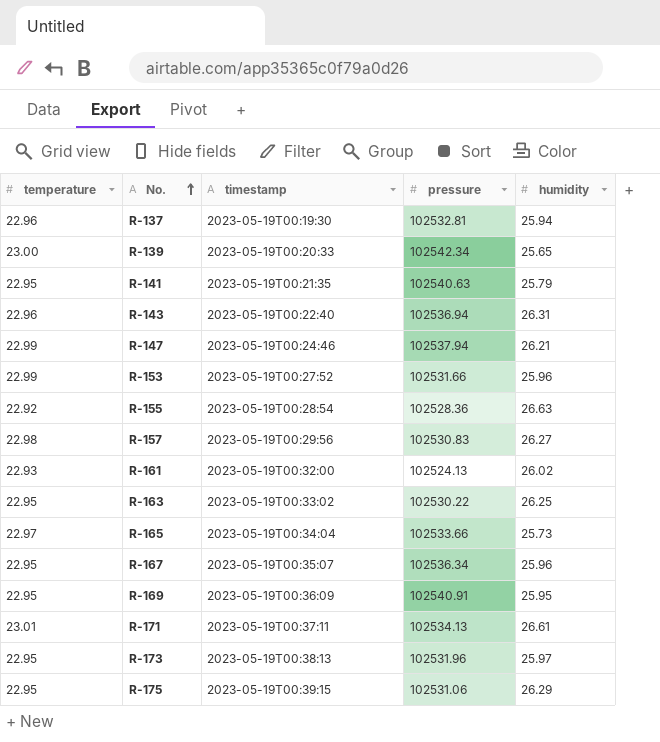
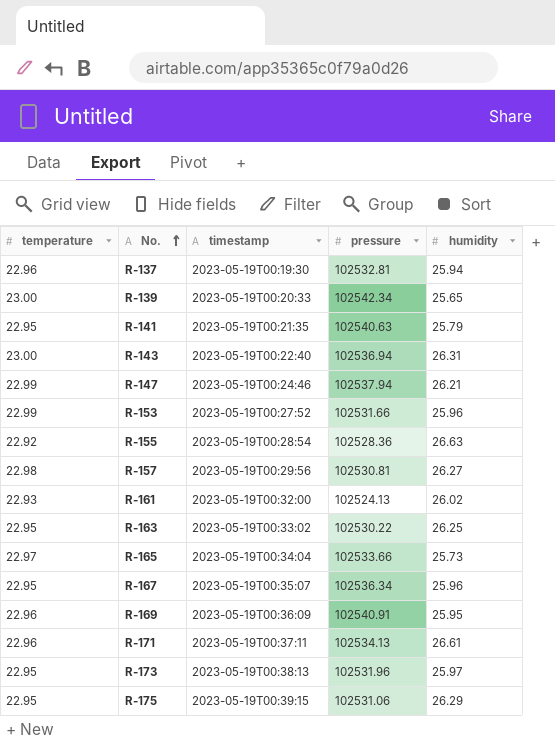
R-143 | temperature: 22.96 -> 23.00
R-157 | pressure: 102530.83 -> 102530.81
R-169 | temperature: 22.95 -> 22.96
R-171 | temperature: 23.01 -> 22.96

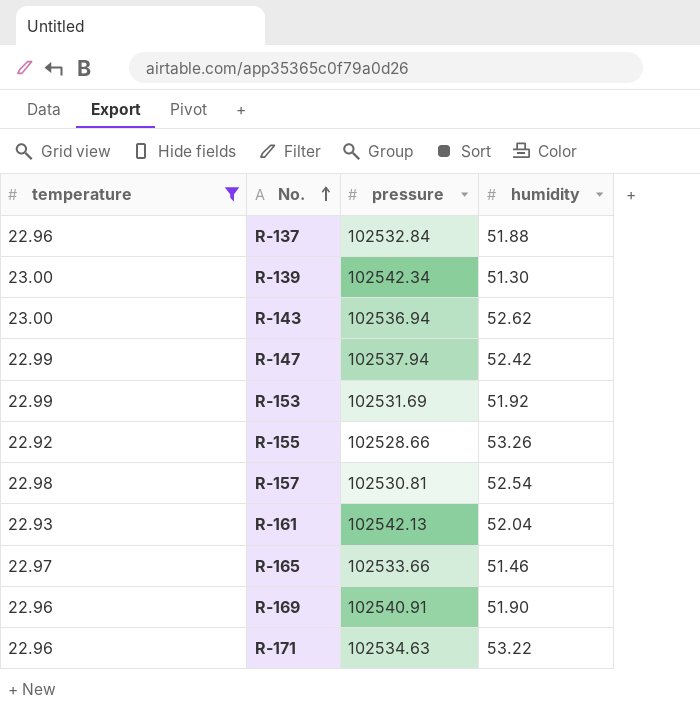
filter: none -> temperature != 22.95
column timestamp | position: 3 -> none
R-137 | pressure: 102532.81 -> 102532.84
R-137 | humidity: 25.94 -> 51.88
R-139 | humidity: 25.65 -> 51.30
R-143 | humidity: 26.31 -> 52.62
R-147 | humidity: 26.21 -> 52.42
R-153 | pressure: 102531.66 -> 102531.69
R-153 | humidity: 25.96 -> 51.92
R-155 | pressure: 102528.36 -> 102528.66
R-155 | humidity: 26.63 -> 53.26
R-157 | humidity: 26.27 -> 52.54
R-161 | pressure: 102524.13 -> 102542.13
R-161 | humidity: 26.02 -> 52.04
R-165 | humidity: 25.73 -> 51.46
R-169 | humidity: 25.95 -> 51.90
R-171 | pressure: 102534.13 -> 102534.63
R-171 | humidity: 26.61 -> 53.22

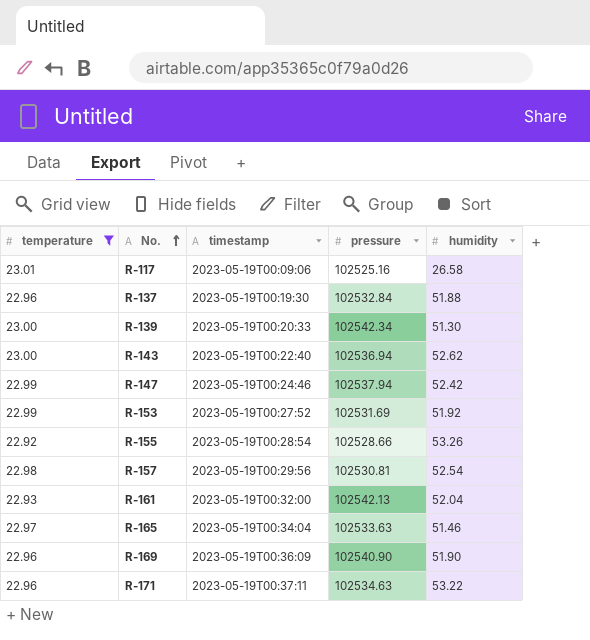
column timestamp | position: none -> 3
row R-117: none -> 23.01 | 2023-05-19T00:09:06 | 102525.16 | 26.58
R-165 | pressure: 102533.66 -> 102533.63
R-169 | pressure: 102540.91 -> 102540.90

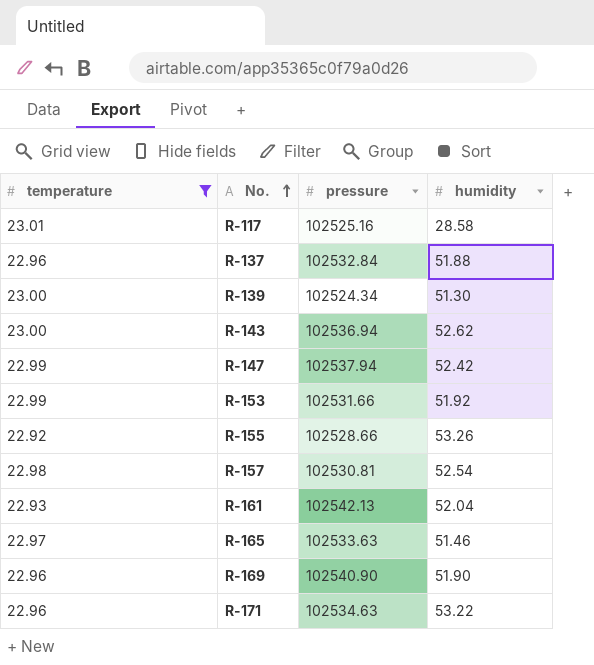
column timestamp | position: 3 -> none
R-117 | humidity: 26.58 -> 28.58
R-139 | pressure: 102542.34 -> 102524.34
R-153 | pressure: 102531.69 -> 102531.66

